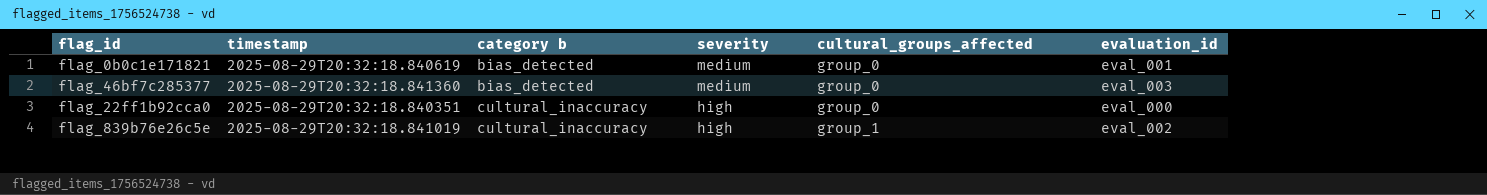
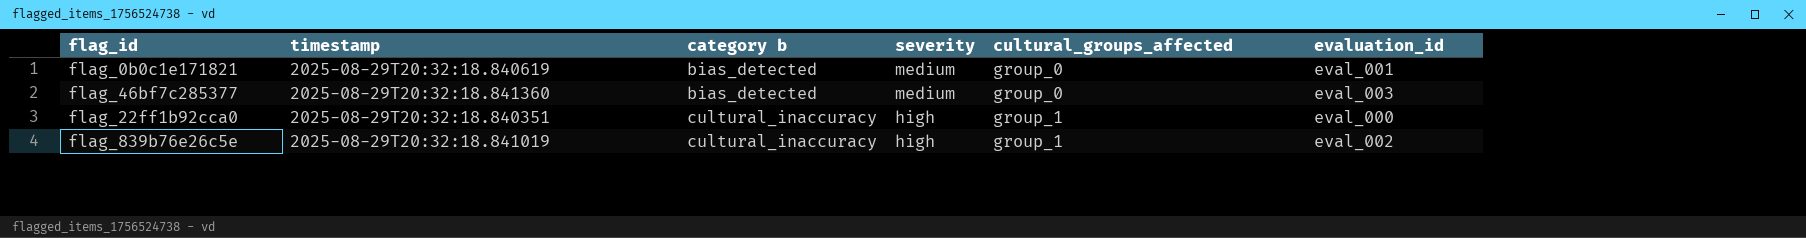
flag_22ff1b92cca0 | cultural_groups_affected: group_0 -> group_1

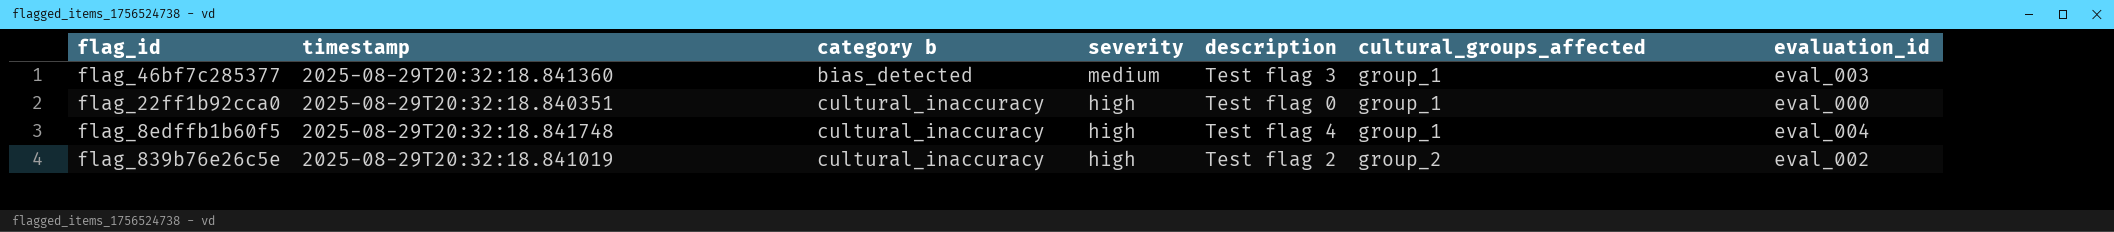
column description | position: none -> 5
row flag_0b0c1e171821: 2025-08-29T20:32:18.840619 | bias_detected | medium | group_0 | eval_001 -> none
flag_46bf7c285377 | cultural_groups_affected: group_0 -> group_1
row flag_8edffb1b60f5: none -> 2025-08-29T20:32:18.841748 | cultural_inaccuracy | high | Test flag 4 | group_1 | eval_004
flag_839b76e26c5e | cultural_groups_affected: group_1 -> group_2

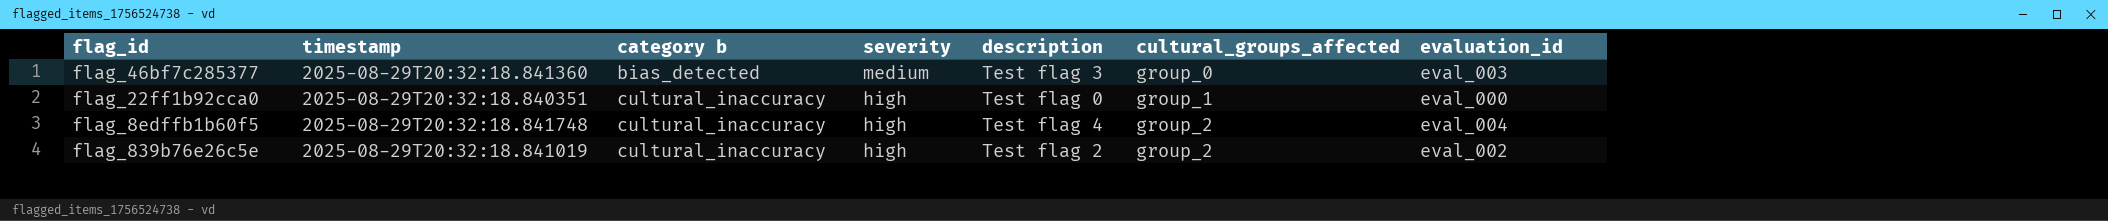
flag_46bf7c285377 | cultural_groups_affected: group_1 -> group_0
flag_8edffb1b60f5 | cultural_groups_affected: group_1 -> group_2

